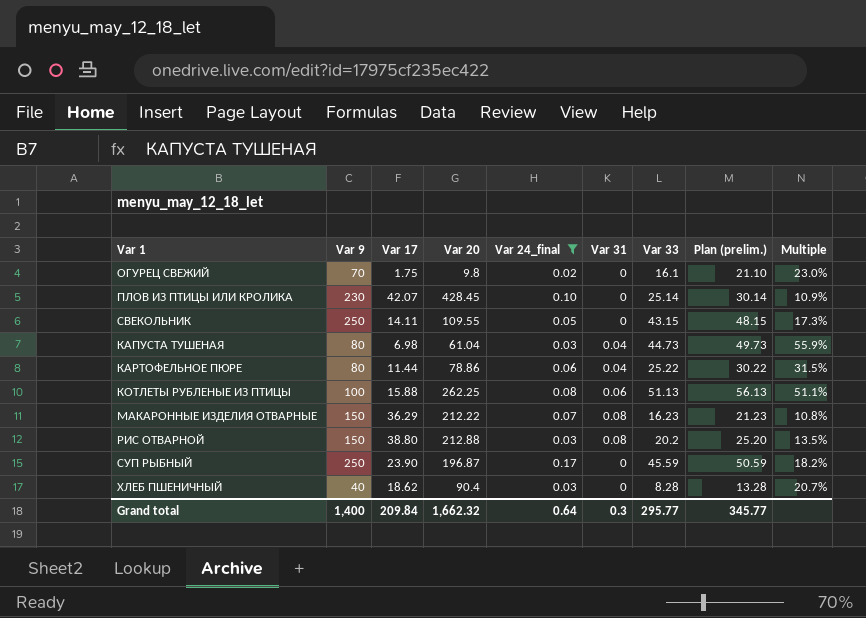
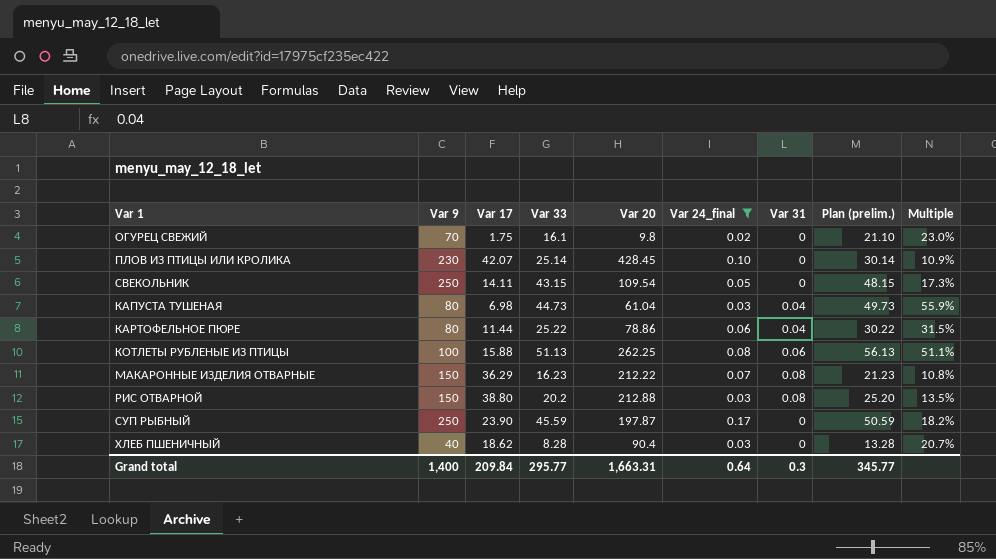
column Var 33 | position: 7 -> 4
СВЕКОЛЬНИК | Var 20: 109.55 -> 109.54
СУП РЫБНЫЙ | Var 20: 196.87 -> 197.87
Grand total | Var 20: 1,662.32 -> 1,663.31

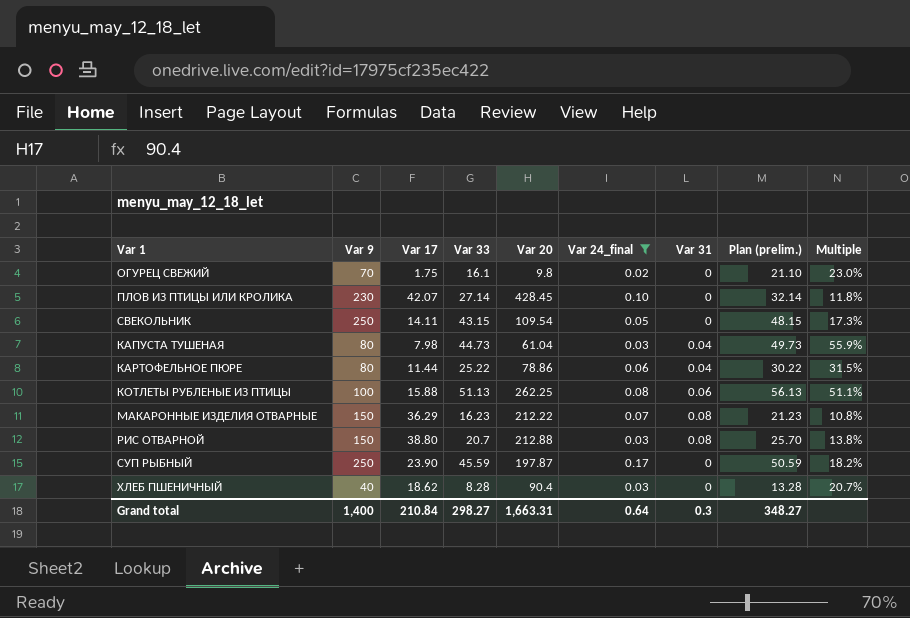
ПЛОВ ИЗ ПТИЦЫ ИЛИ КРОЛИКА | Var 33: 25.14 -> 27.14
ПЛОВ ИЗ ПТИЦЫ ИЛИ КРОЛИКА | Plan (prelim.): 30.14 -> 32.14
ПЛОВ ИЗ ПТИЦЫ ИЛИ КРОЛИКА | Multiple: 10.9% -> 11.8%
КАПУСТА ТУШЕНАЯ | Var 17: 6.98 -> 7.98
РИС ОТВАРНОЙ | Var 33: 20.2 -> 20.7
РИС ОТВАРНОЙ | Plan (prelim.): 25.20 -> 25.70
РИС ОТВАРНОЙ | Multiple: 13.5% -> 13.8%
Grand total | Var 17: 209.84 -> 210.84
Grand total | Var 33: 295.77 -> 298.27
Grand total | Plan (prelim.): 345.77 -> 348.27

